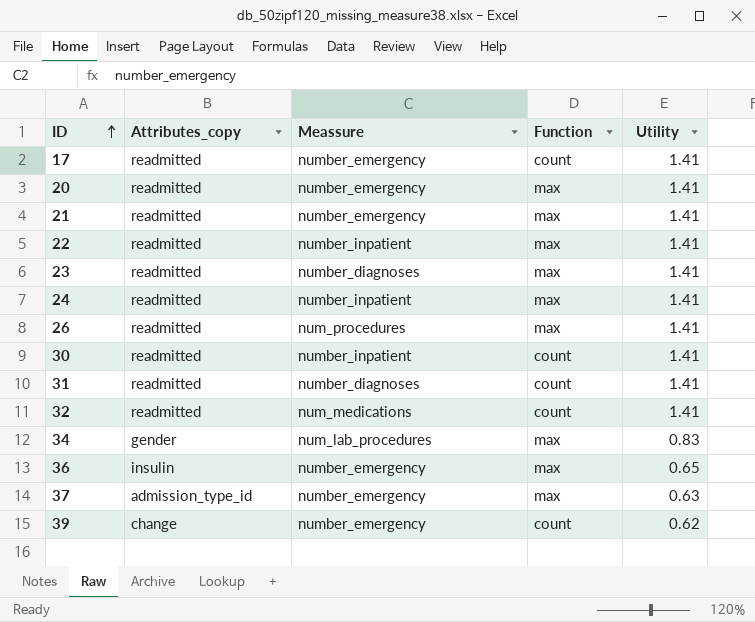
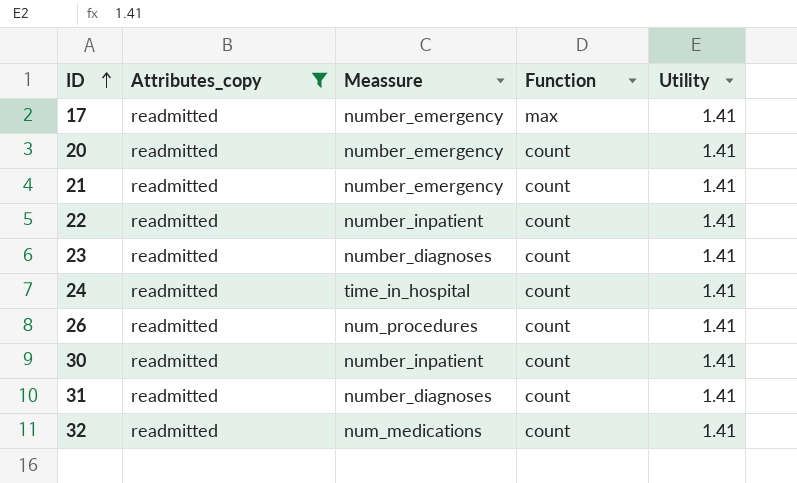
filter: none -> Attributes_copy = readmitted
17 | Function: count -> max
20 | Function: max -> count
21 | Function: max -> count
22 | Function: max -> count
23 | Function: max -> count
24 | Meassure: number_inpatient -> time_in_hospital
24 | Function: max -> count
26 | Function: max -> count

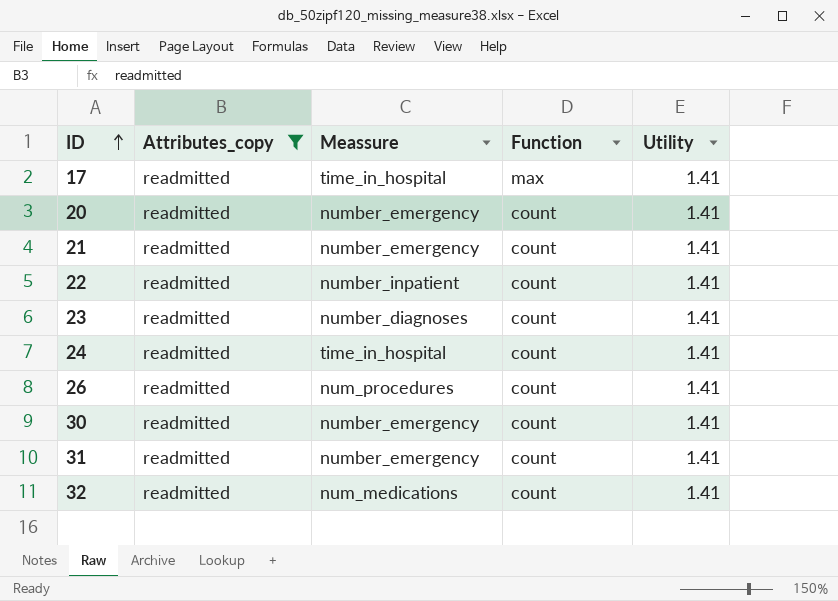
17 | Meassure: number_emergency -> time_in_hospital
30 | Meassure: number_inpatient -> number_emergency
31 | Meassure: number_diagnoses -> number_emergency

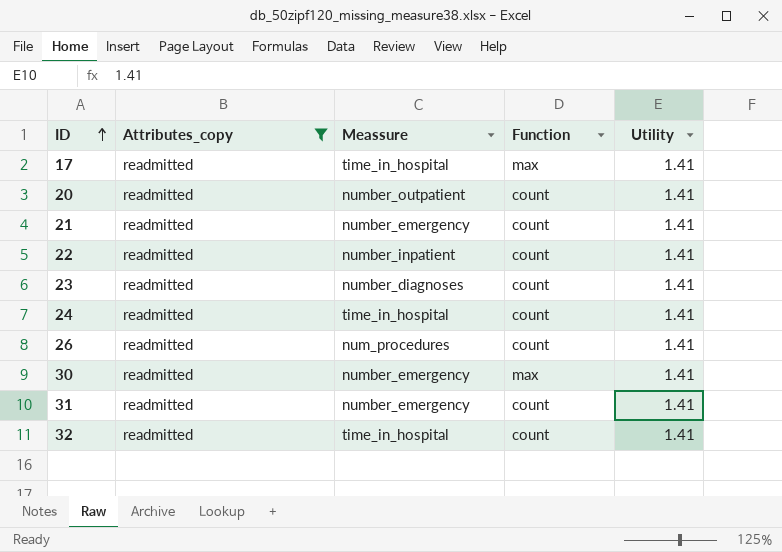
20 | Meassure: number_emergency -> number_outpatient
30 | Function: count -> max
32 | Meassure: num_medications -> time_in_hospital

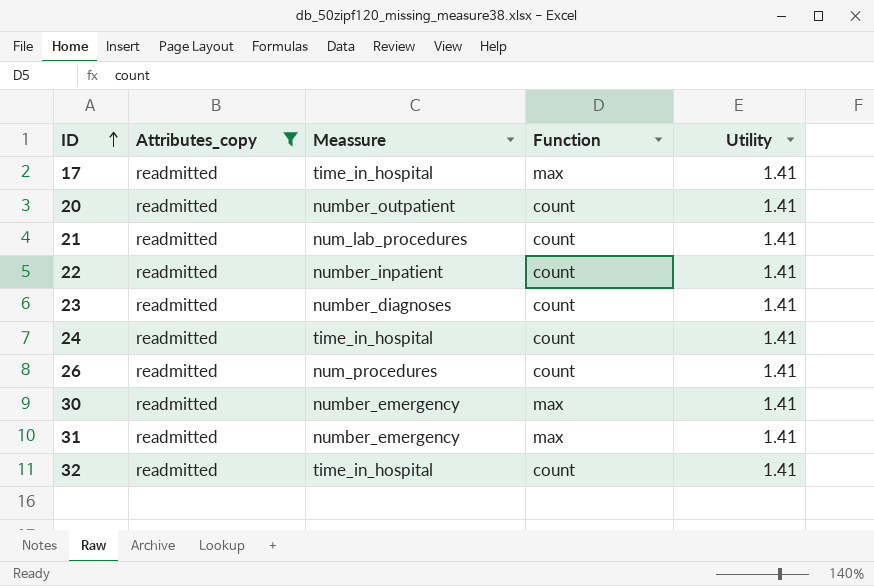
21 | Meassure: number_emergency -> num_lab_procedures
31 | Function: count -> max

